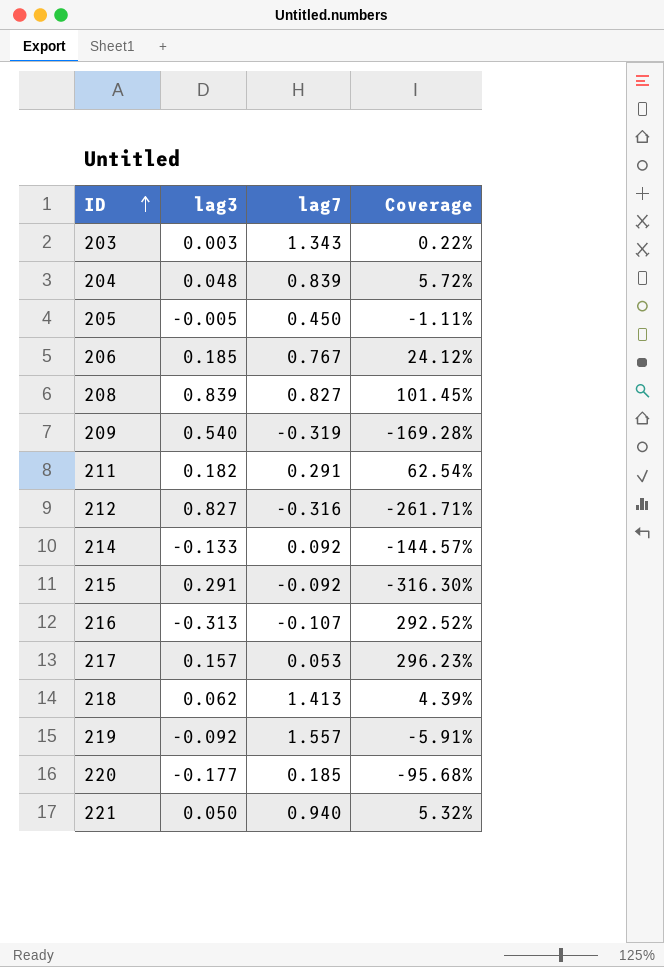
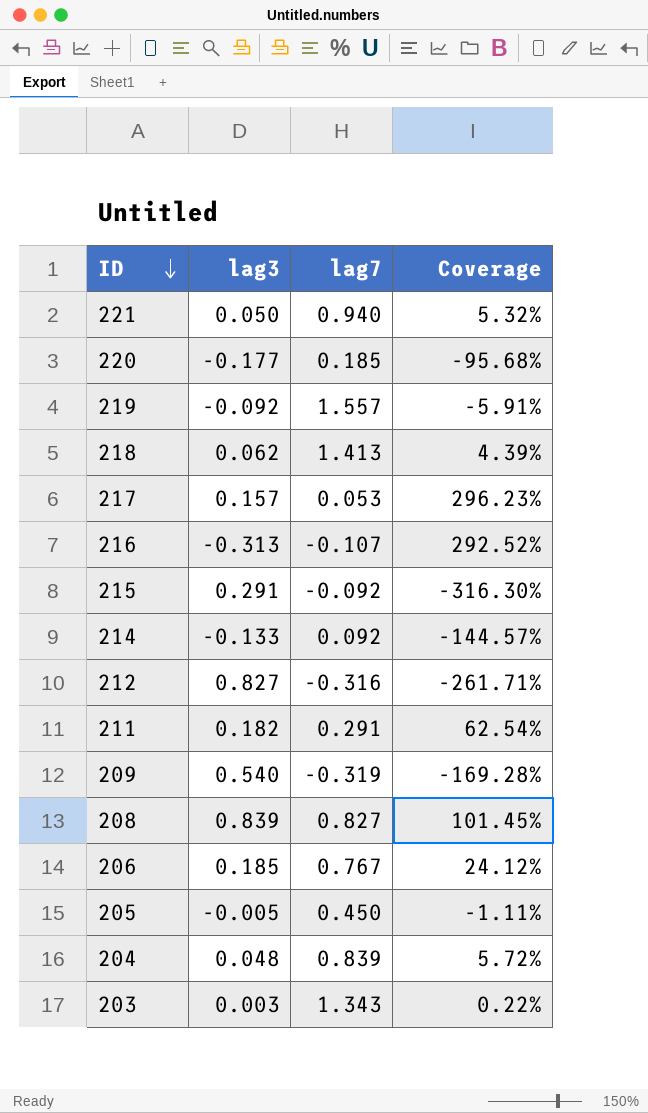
row order: ID ascending -> ID descending

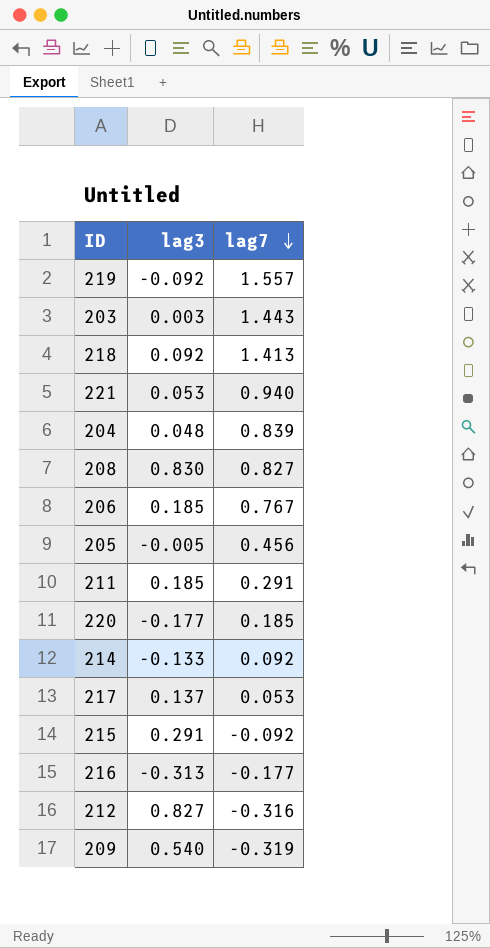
row order: ID descending -> lag7 descending
column Coverage | formula: [lag3] / [lag7] -> none
203 | lag7: 1.343 -> 1.443
218 | lag3: 0.062 -> 0.092
221 | lag3: 0.050 -> 0.053
208 | lag3: 0.839 -> 0.830
205 | lag7: 0.450 -> 0.456
211 | lag3: 0.182 -> 0.185
217 | lag3: 0.157 -> 0.137
216 | lag7: -0.107 -> -0.177

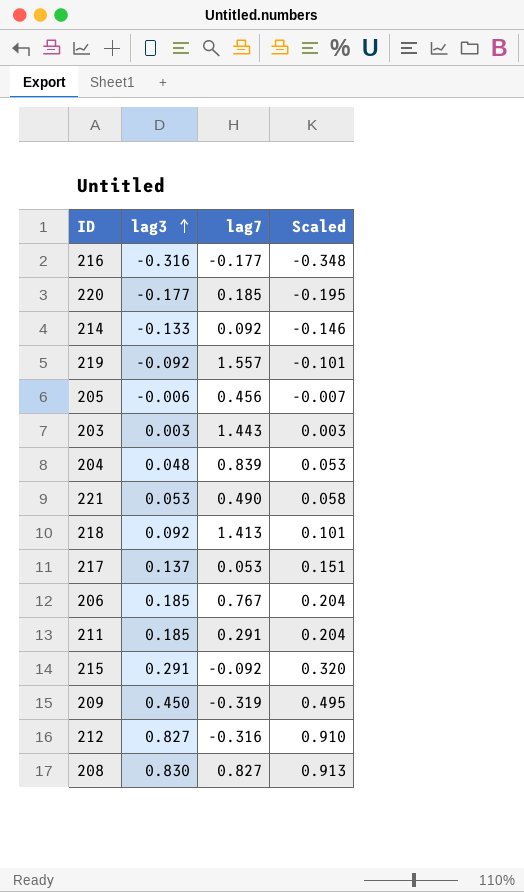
row order: lag7 descending -> lag3 ascending
column Scaled | formula: none -> [lag3] * 1.1
216 | lag3: -0.313 -> -0.316
205 | lag3: -0.005 -> -0.006
221 | lag7: 0.940 -> 0.490
209 | lag3: 0.540 -> 0.450

